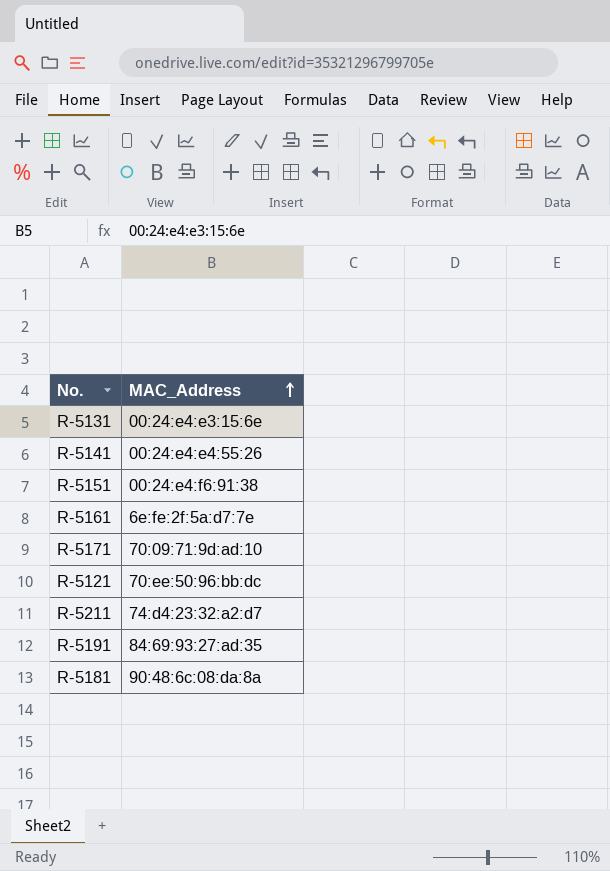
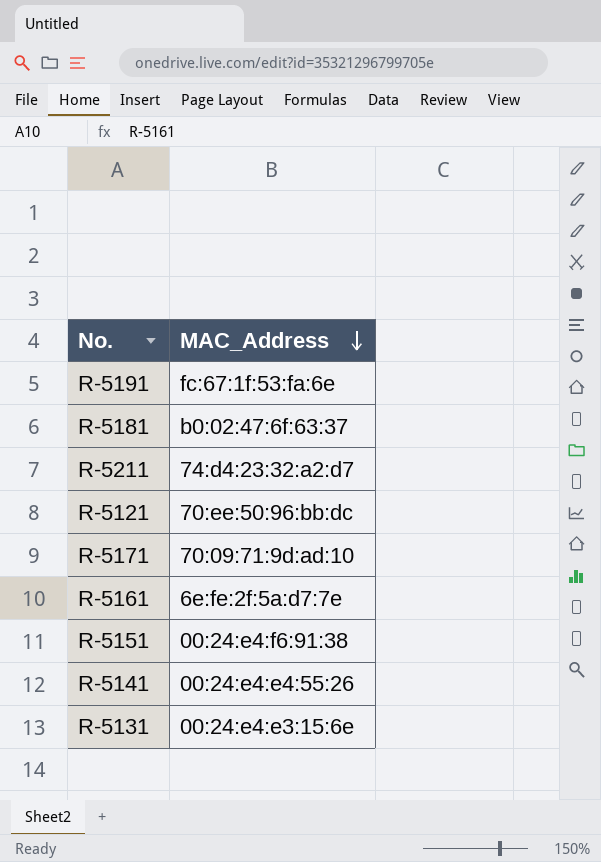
row order: MAC_Address ascending -> MAC_Address descending
R-5191 | MAC_Address: 84:69:93:27:ad:35 -> fc:67:1f:53:fa:6e
R-5181 | MAC_Address: 90:48:6c:08:da:8a -> b0:02:47:6f:63:37

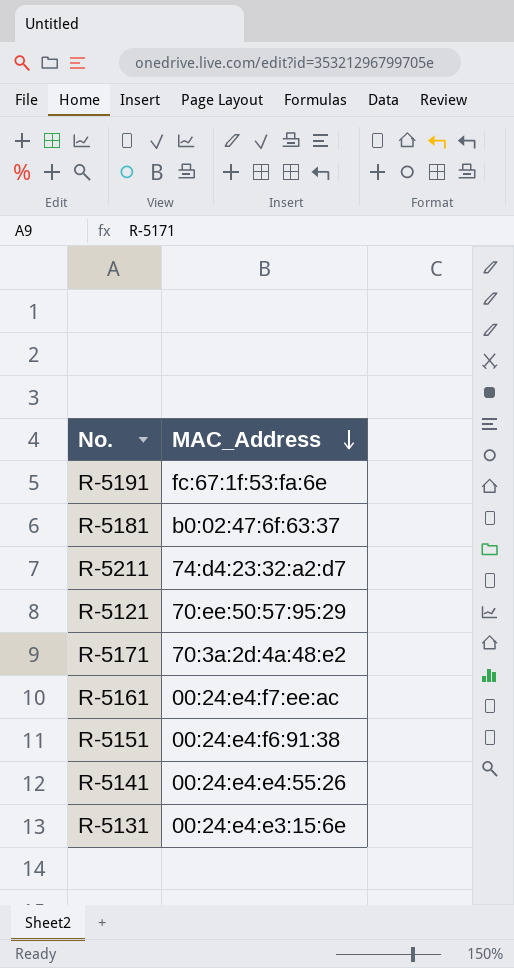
R-5121 | MAC_Address: 70:ee:50:96:bb:dc -> 70:ee:50:57:95:29
R-5171 | MAC_Address: 70:09:71:9d:ad:10 -> 70:3a:2d:4a:48:e2
R-5161 | MAC_Address: 6e:fe:2f:5a:d7:7e -> 00:24:e4:f7:ee:ac

